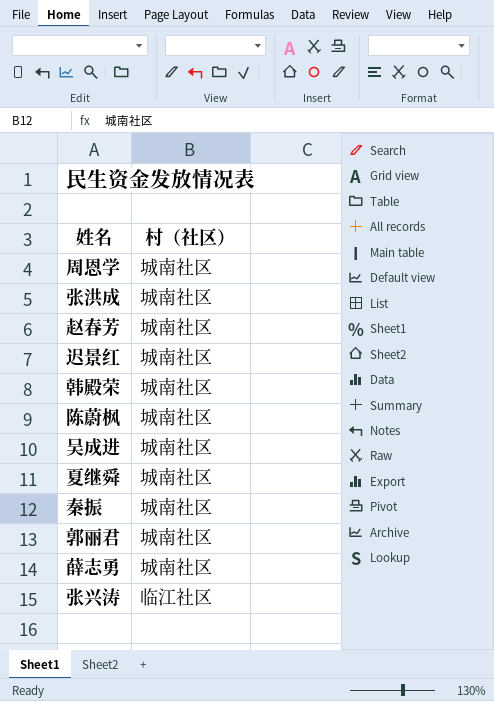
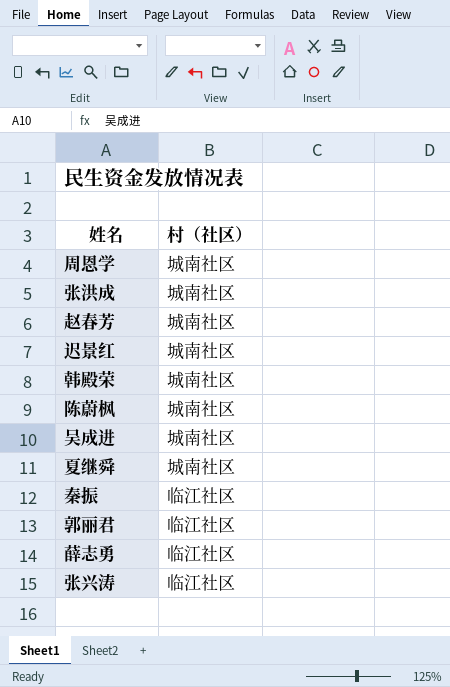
秦振 | 村（社区）: 城南社区 -> 临江社区
郭丽君 | 村（社区）: 城南社区 -> 临江社区
薛志勇 | 村（社区）: 城南社区 -> 临江社区

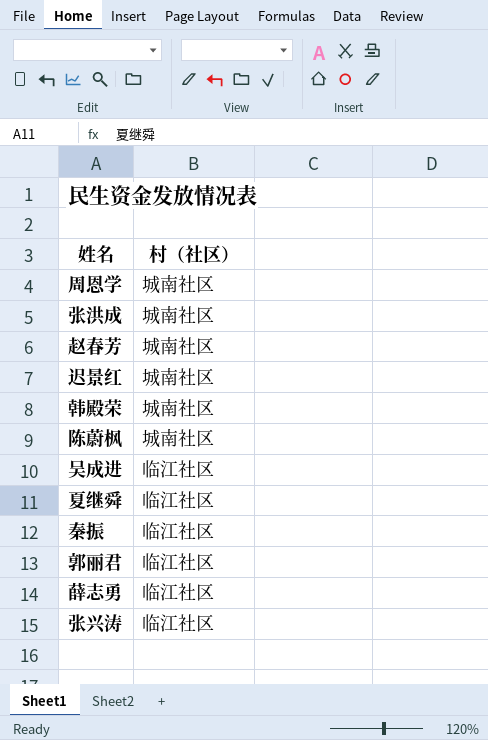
吴成进 | 村（社区）: 城南社区 -> 临江社区
夏继舜 | 村（社区）: 城南社区 -> 临江社区

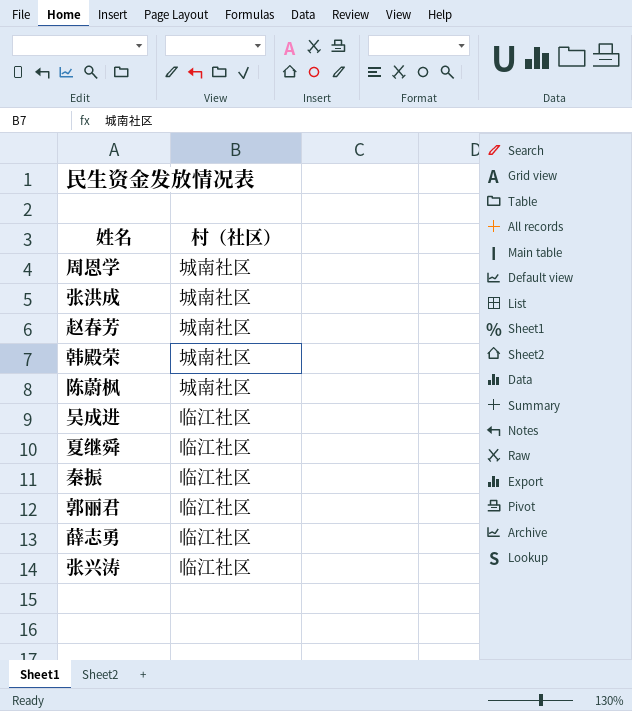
row 迟景红: 城南社区 -> none

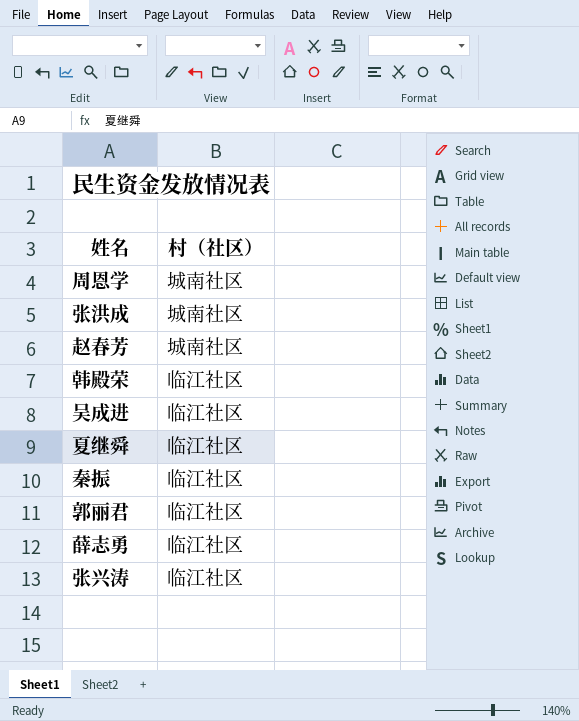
row 陈蔚枫: 城南社区 -> none
韩殿荣 | 村（社区）: 城南社区 -> 临江社区

